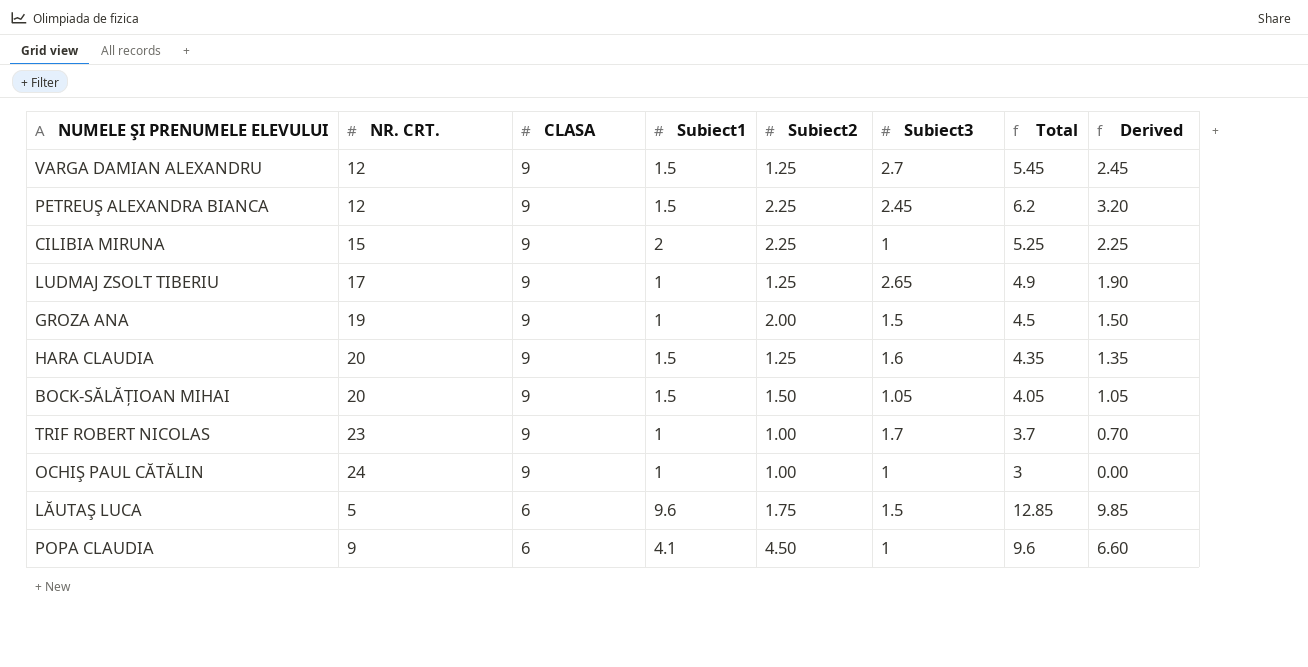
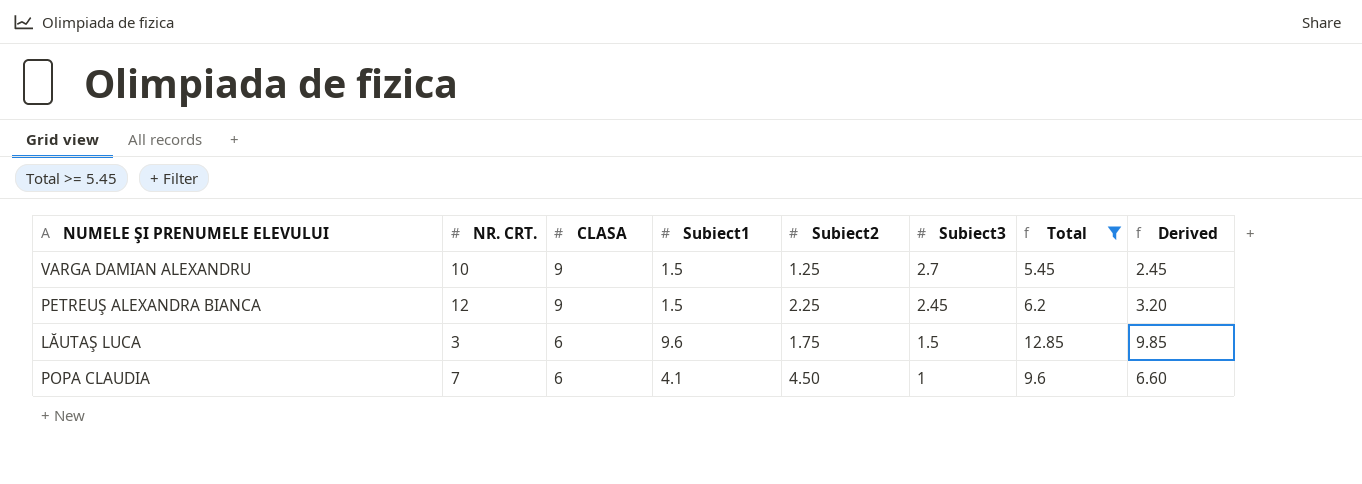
filter: none -> Total >= 5.45
VARGA DAMIAN ALEXANDRU | NR. CRT.: 12 -> 10
LĂUTAŞ LUCA | NR. CRT.: 5 -> 3
POPA CLAUDIA | NR. CRT.: 9 -> 7

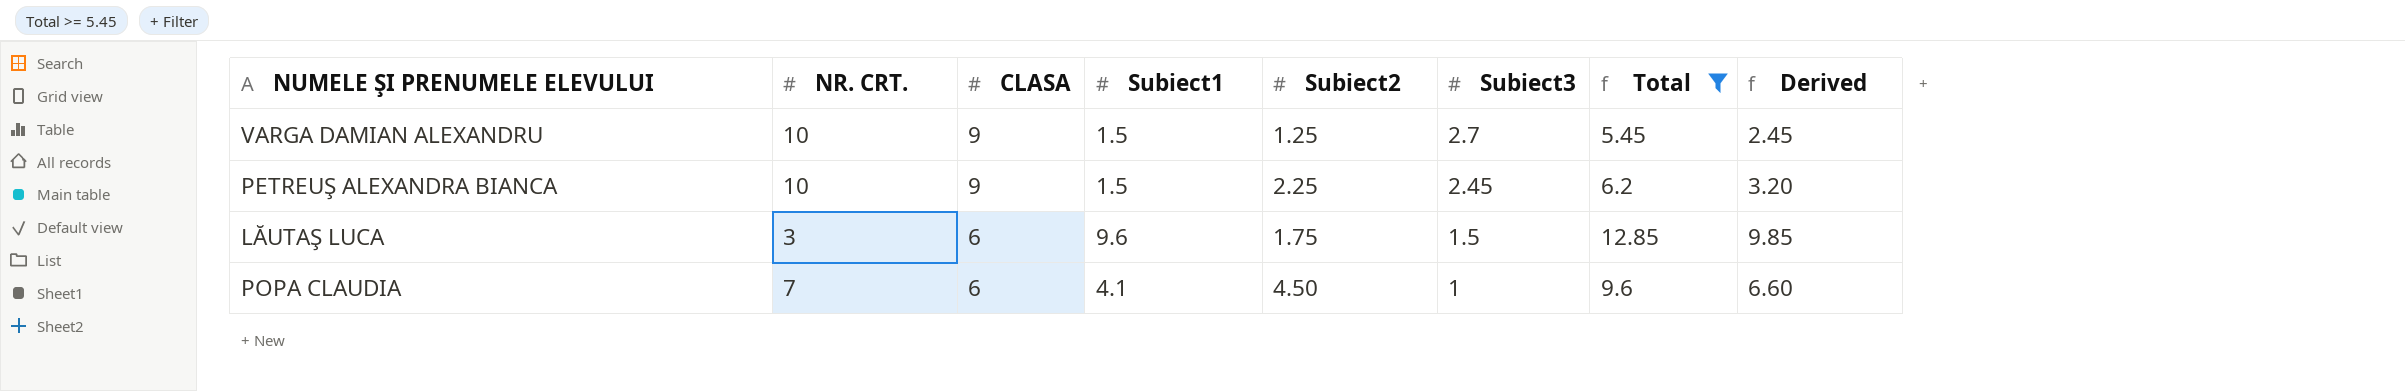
PETREUŞ ALEXANDRA BIANCA | NR. CRT.: 12 -> 10

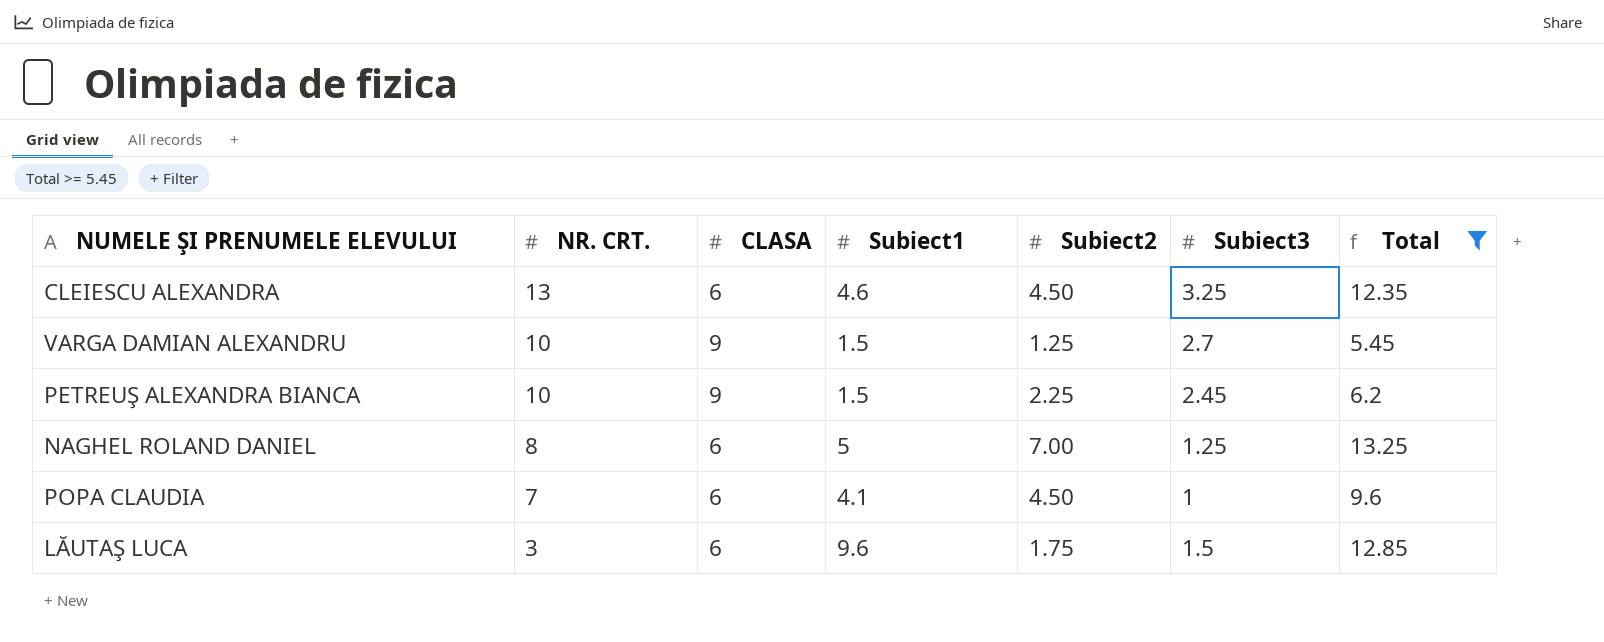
row order: CLASA descending -> NR. CRT. descending
column Derived | formula: [Total] - 3 -> none
row CLEIESCU ALEXANDRA: none -> 13 | 6 | 4.6 | 4.50 | 3.25 | 12.35
row NAGHEL ROLAND DANIEL: none -> 8 | 6 | 5 | 7.00 | 1.25 | 13.25

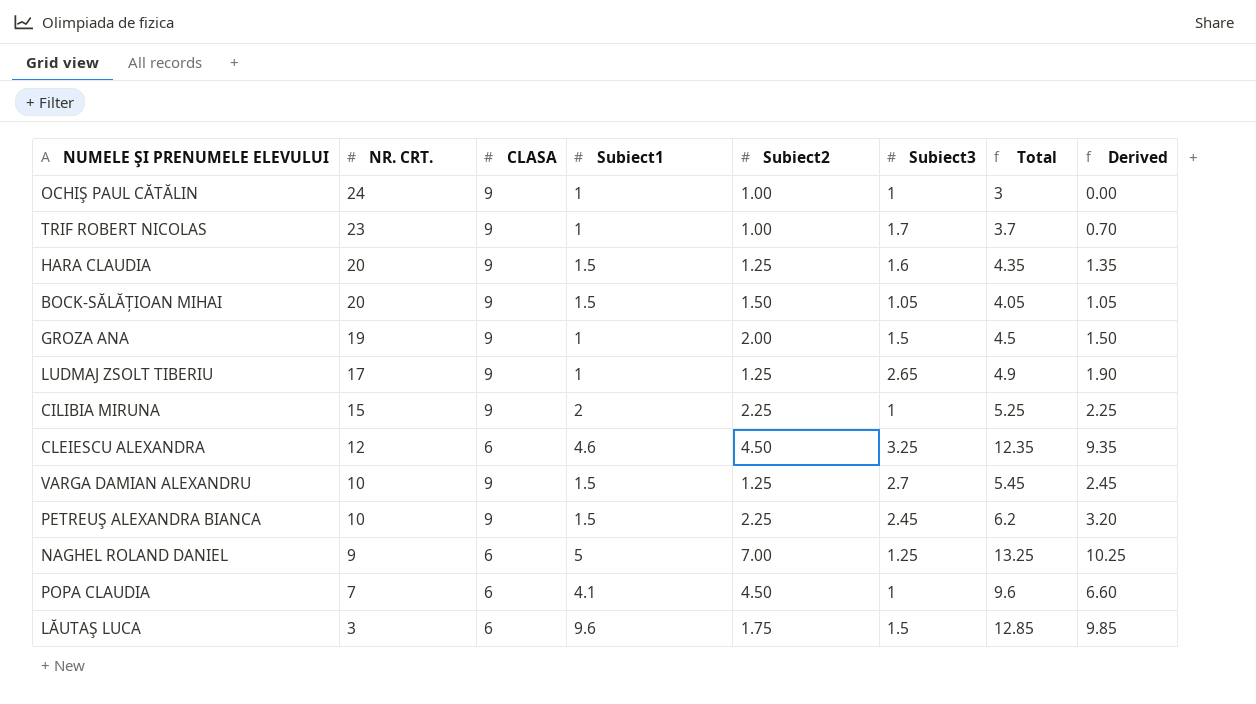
filter: Total >= 5.45 -> none
column Derived | formula: none -> [Total] - 3
CLEIESCU ALEXANDRA | NR. CRT.: 13 -> 12
NAGHEL ROLAND DANIEL | NR. CRT.: 8 -> 9

